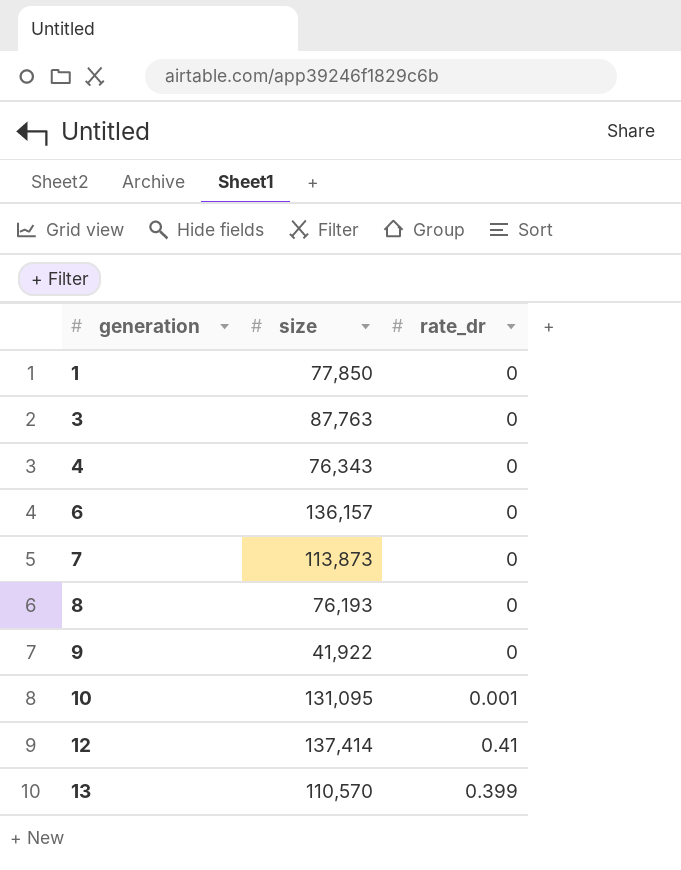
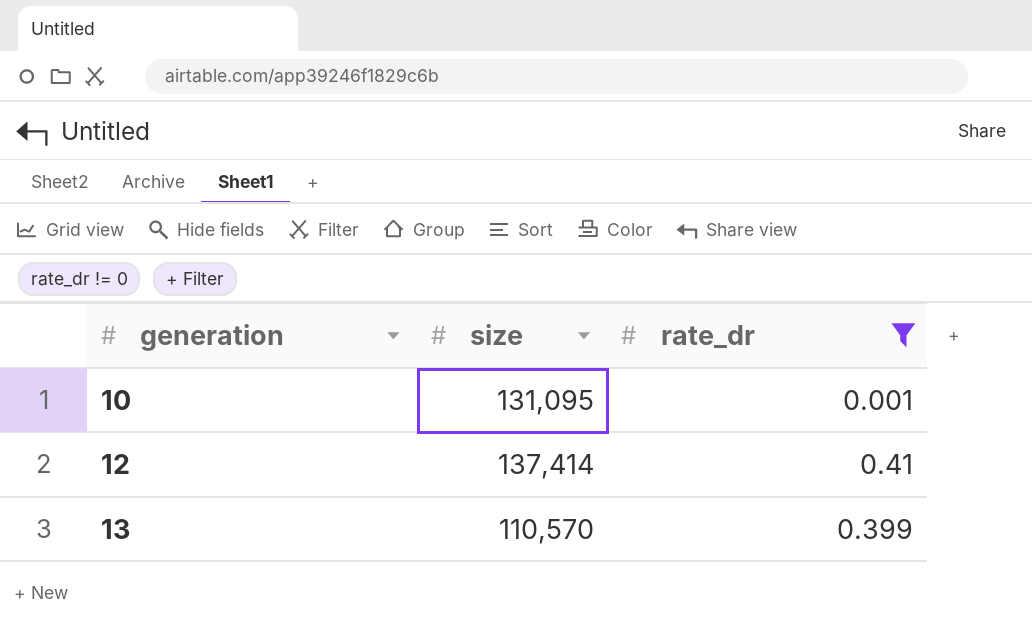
filter: none -> rate_dr != 0

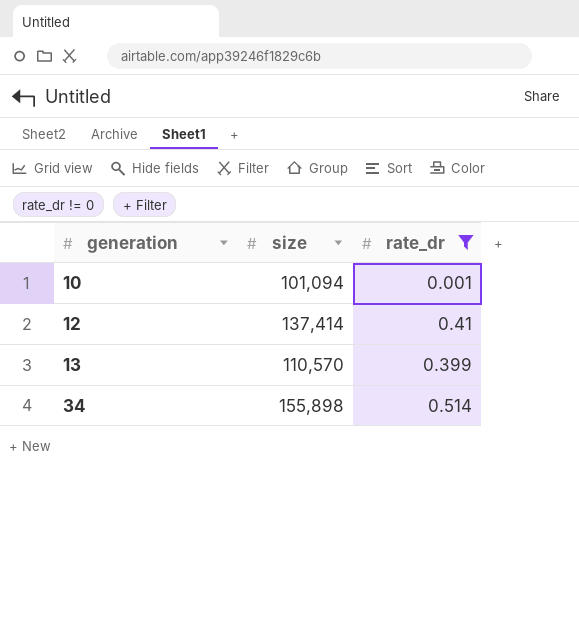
10 | size: 131,095 -> 101,094
row 34: none -> 155,898 | 0.514

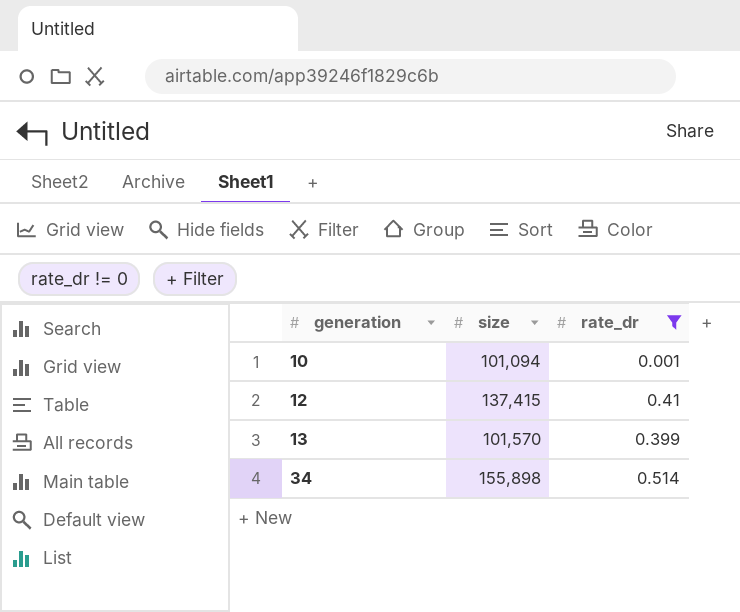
12 | size: 137,414 -> 137,415
13 | size: 110,570 -> 101,570

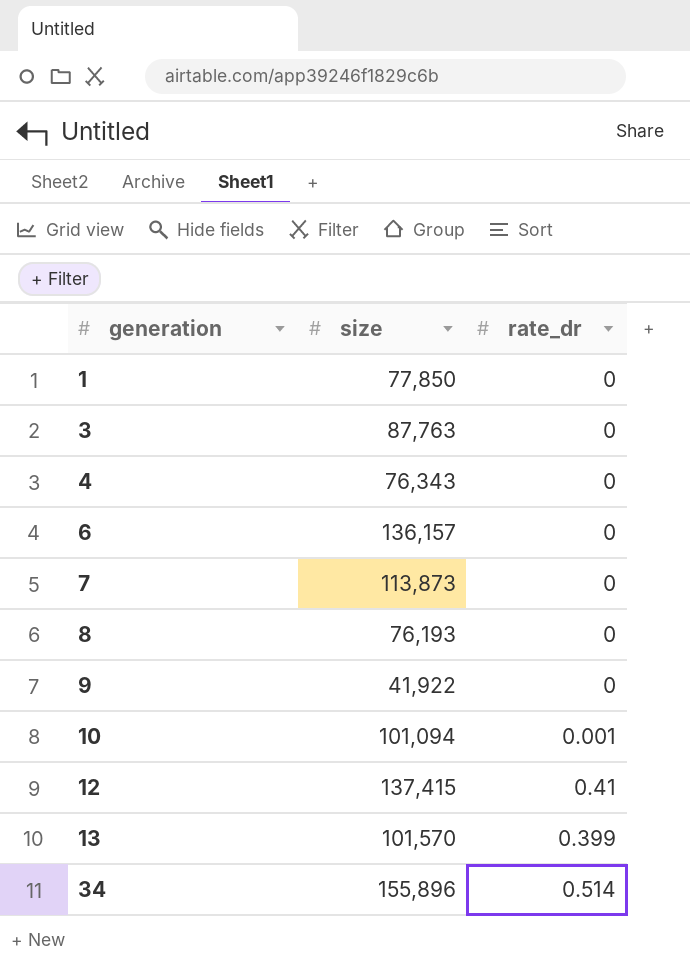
filter: rate_dr != 0 -> none
34 | size: 155,898 -> 155,896

